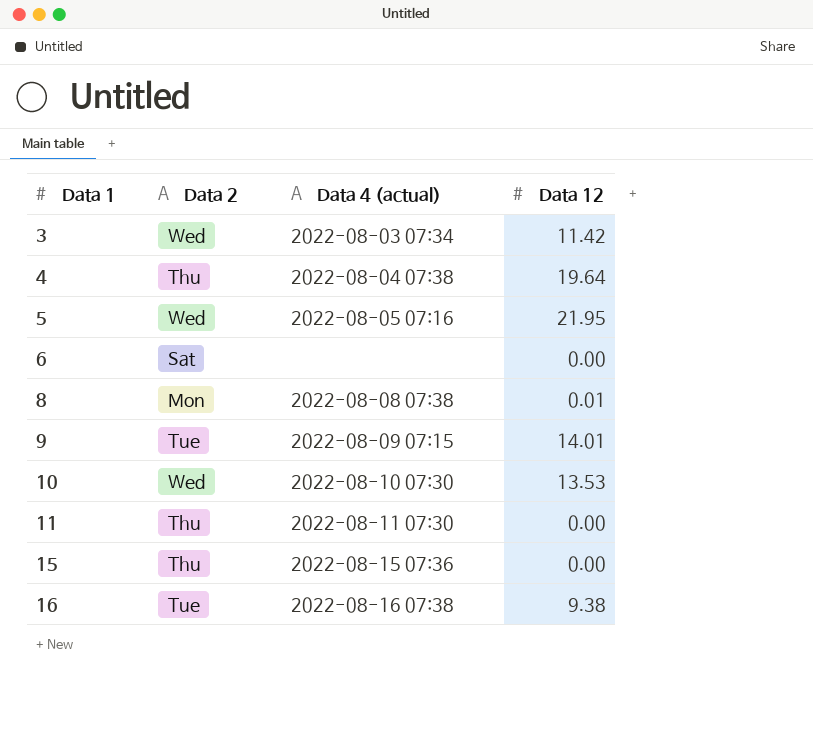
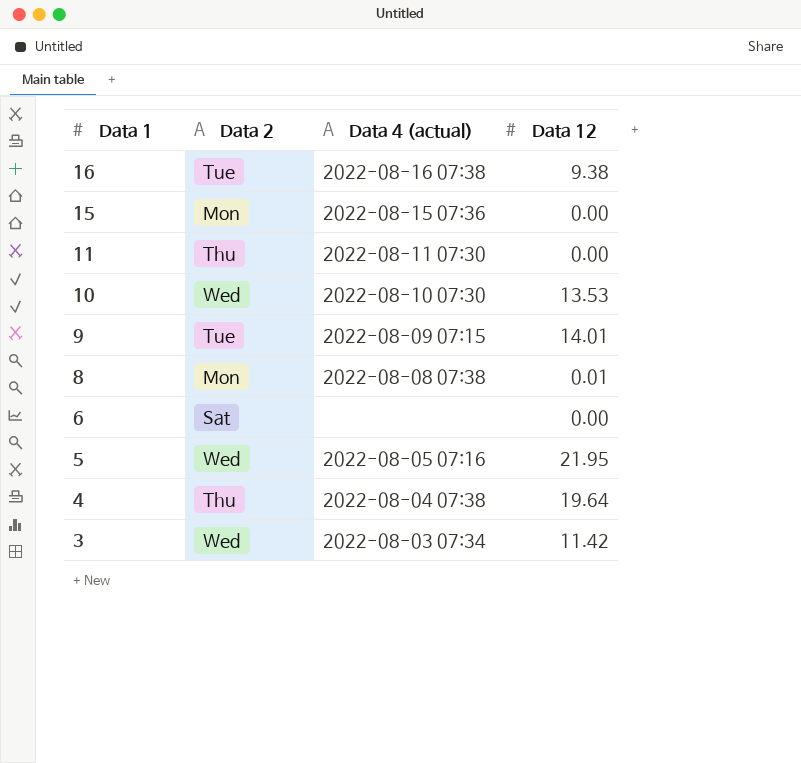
row order: Data 1 ascending -> Data 1 descending
15 | Data 2: Thu -> Mon

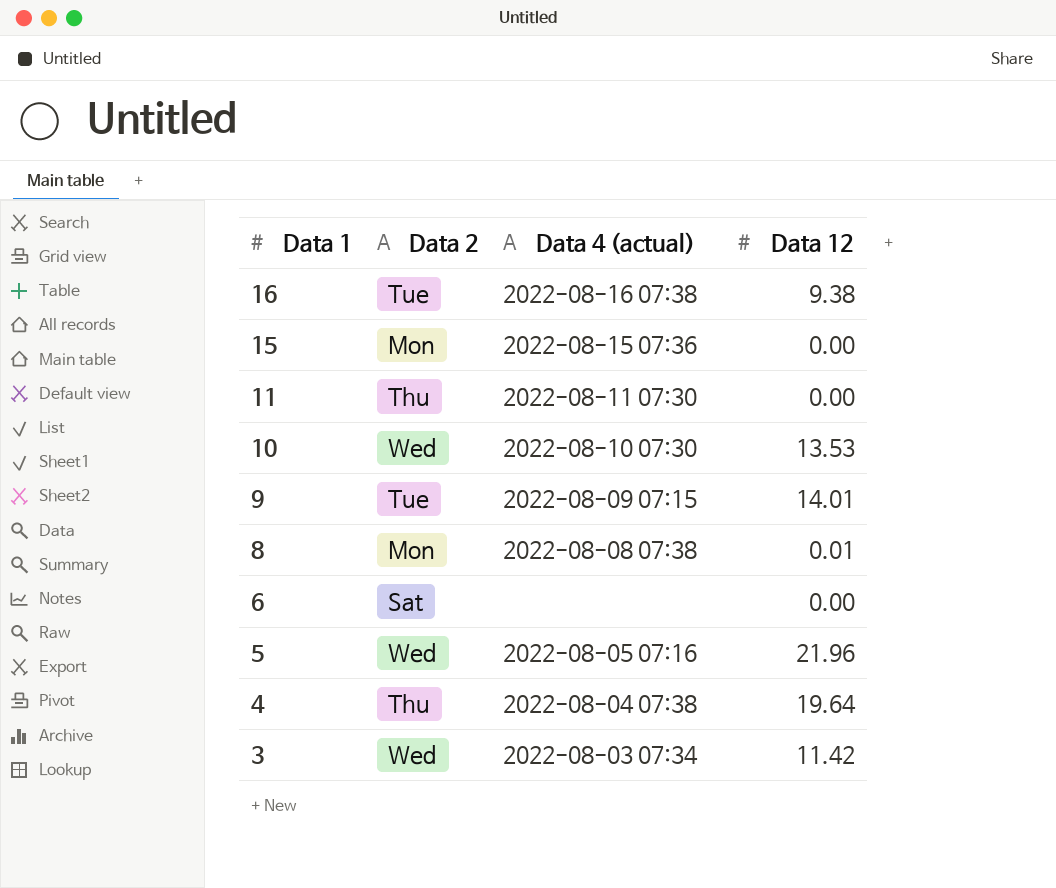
5 | Data 12: 21.95 -> 21.96

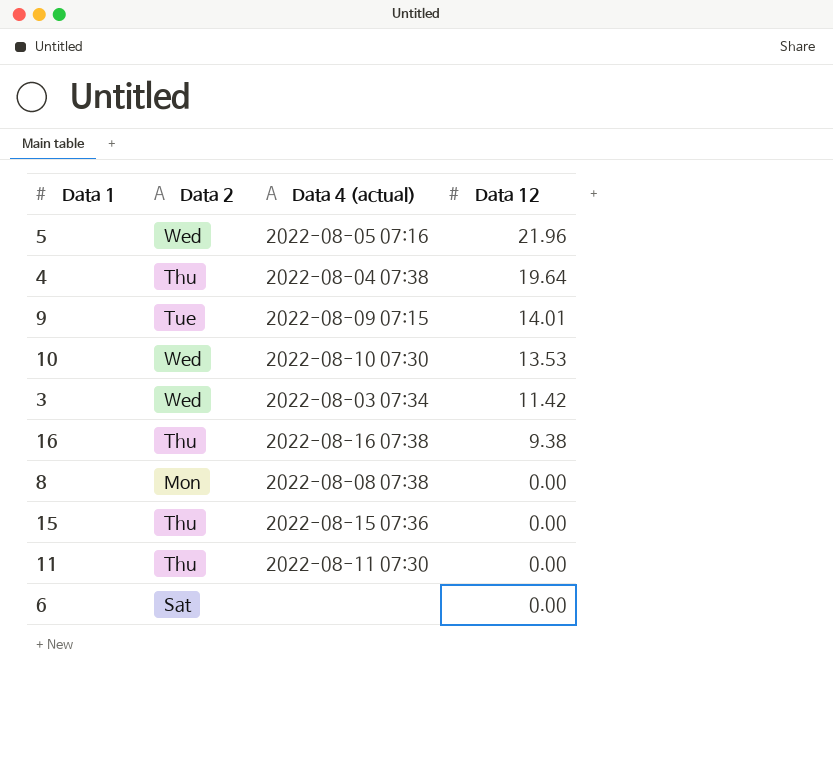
row order: Data 1 descending -> Data 12 descending
16 | Data 2: Tue -> Thu
8 | Data 12: 0.01 -> 0.00
15 | Data 2: Mon -> Thu

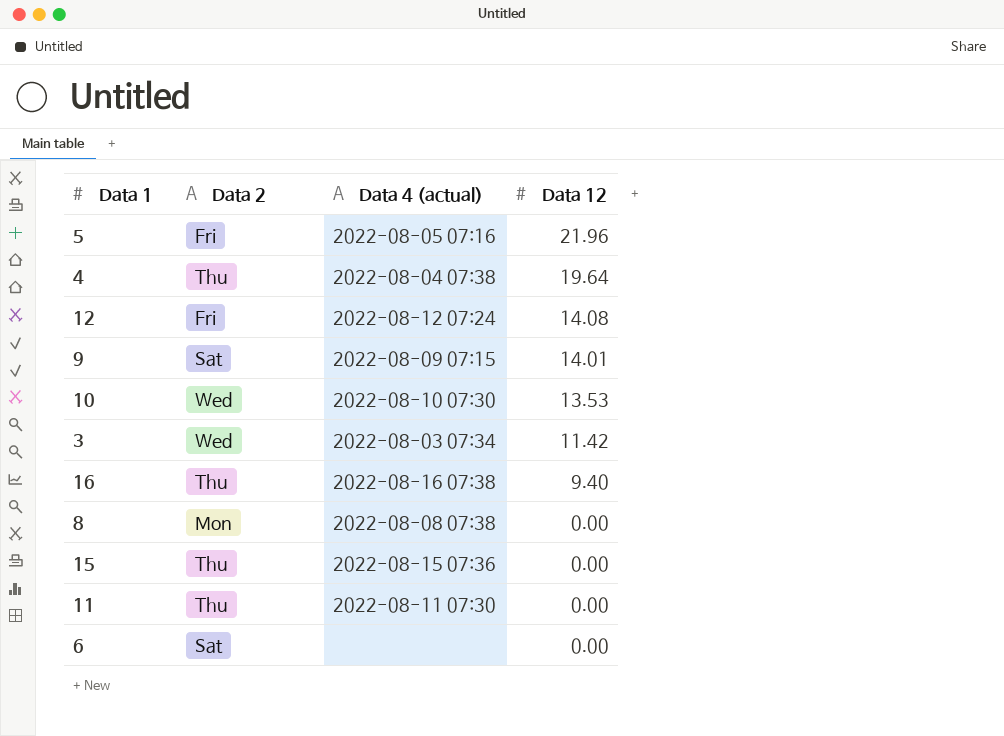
5 | Data 2: Wed -> Fri
row 12: none -> Fri | 2022-08-12 07:24 | 14.08
9 | Data 2: Tue -> Sat
16 | Data 12: 9.38 -> 9.40

